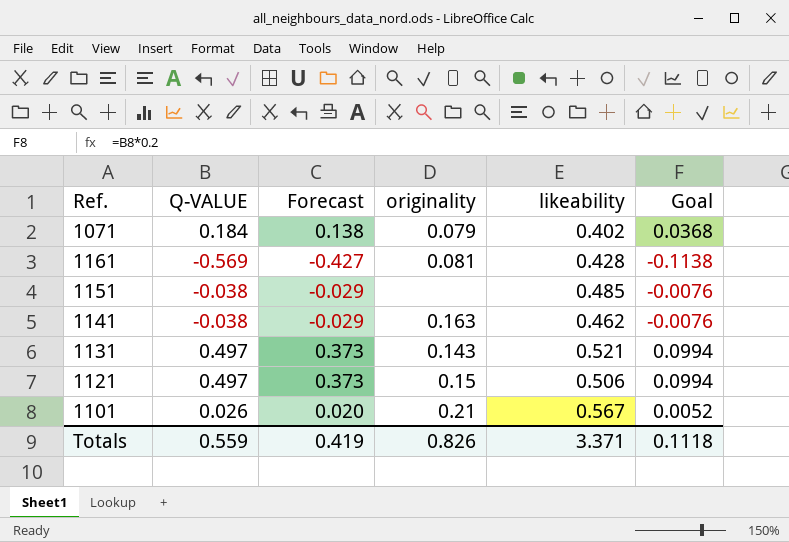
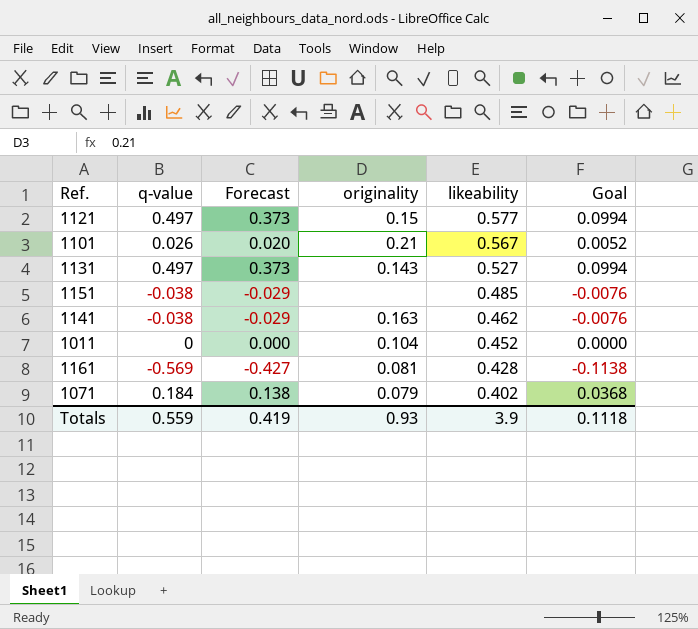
row order: none -> likeability descending
column name: Q-VALUE -> q-value
1121 | likeability: 0.506 -> 0.577
1131 | likeability: 0.521 -> 0.527
row 1011: none -> 0 | 0.000 | 0.104 | 0.452 | 0.0000
Totals | originality: 0.826 -> 0.93
Totals | likeability: 3.371 -> 3.9

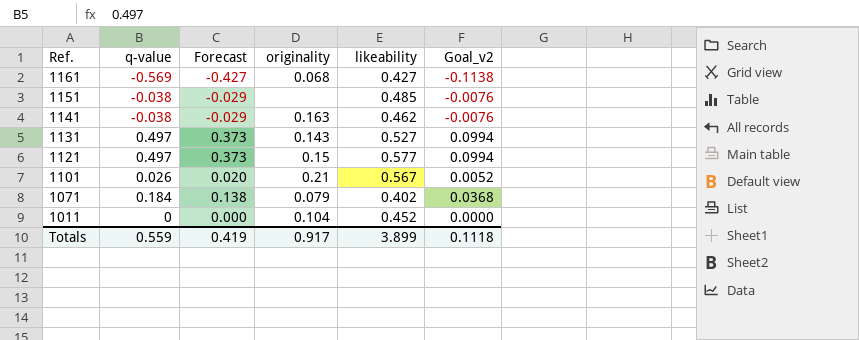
row order: likeability descending -> Ref. descending
column name: Goal -> Goal_v2
1161 | originality: 0.081 -> 0.068
1161 | likeability: 0.428 -> 0.427
Totals | originality: 0.93 -> 0.917
Totals | likeability: 3.9 -> 3.899

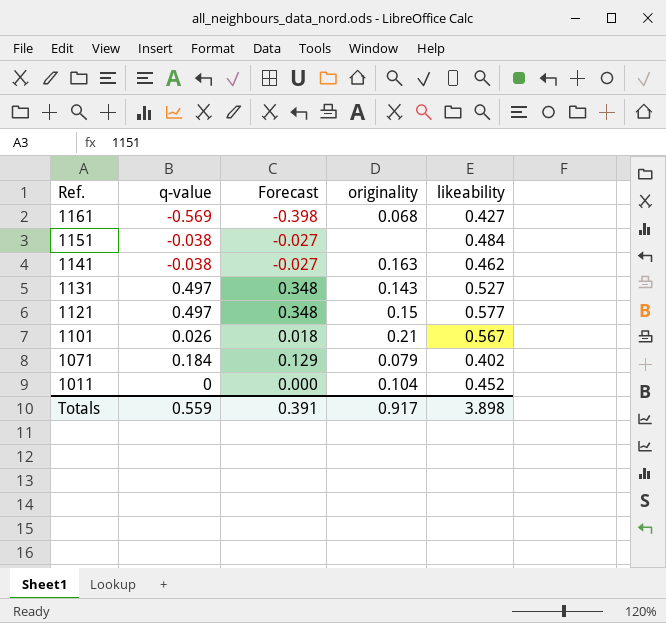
column Goal_v2 | formula: [q-value] * 0.2 -> none
column Forecast | formula: [q-value] * 0.75 -> [q-value] * 0.7
1151 | likeability: 0.485 -> 0.484
Totals | Forecast: 0.419 -> 0.391
Totals | likeability: 3.899 -> 3.898

